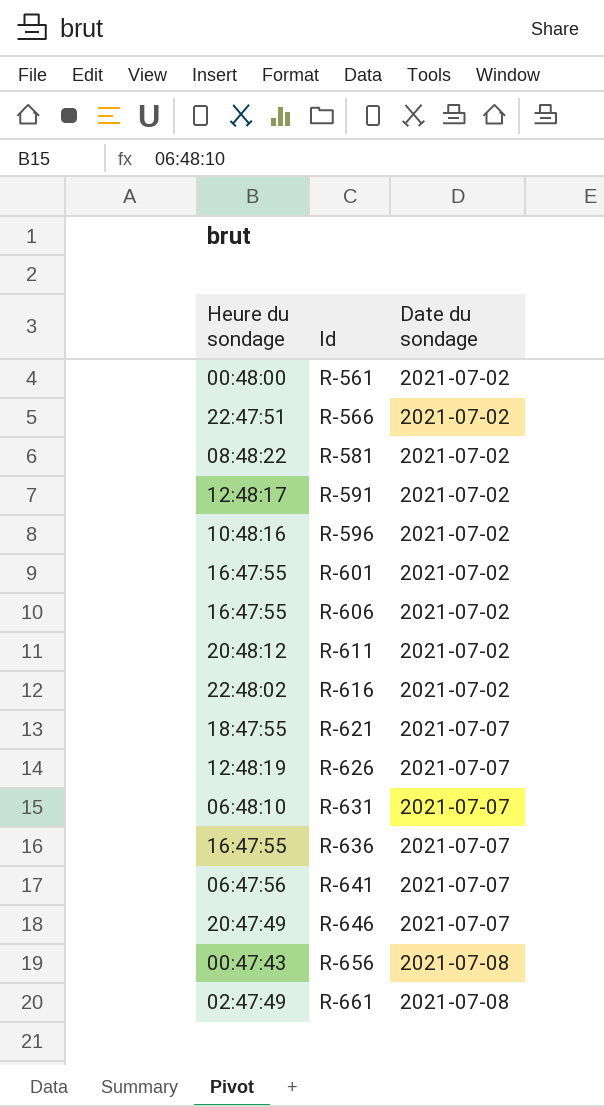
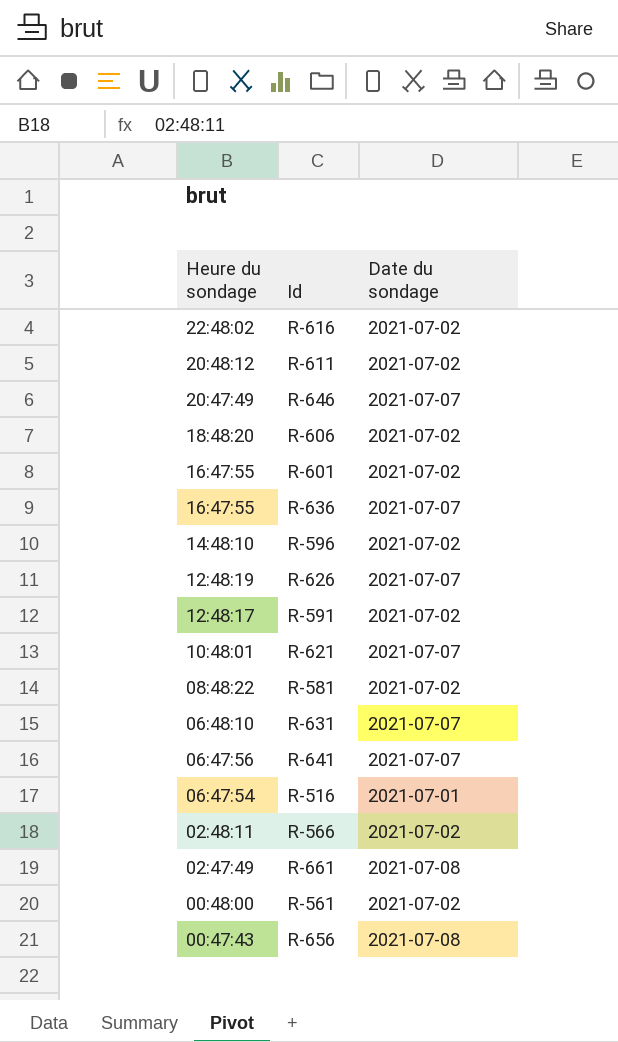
row order: Id ascending -> Heure du sondage descending
R-606 | Heure du sondage: 16:47:55 -> 18:48:20
R-596 | Heure du sondage: 10:48:16 -> 14:48:10
R-621 | Heure du sondage: 18:47:55 -> 10:48:01
row R-516: none -> 06:47:54 | 2021-07-01
R-566 | Heure du sondage: 22:47:51 -> 02:48:11

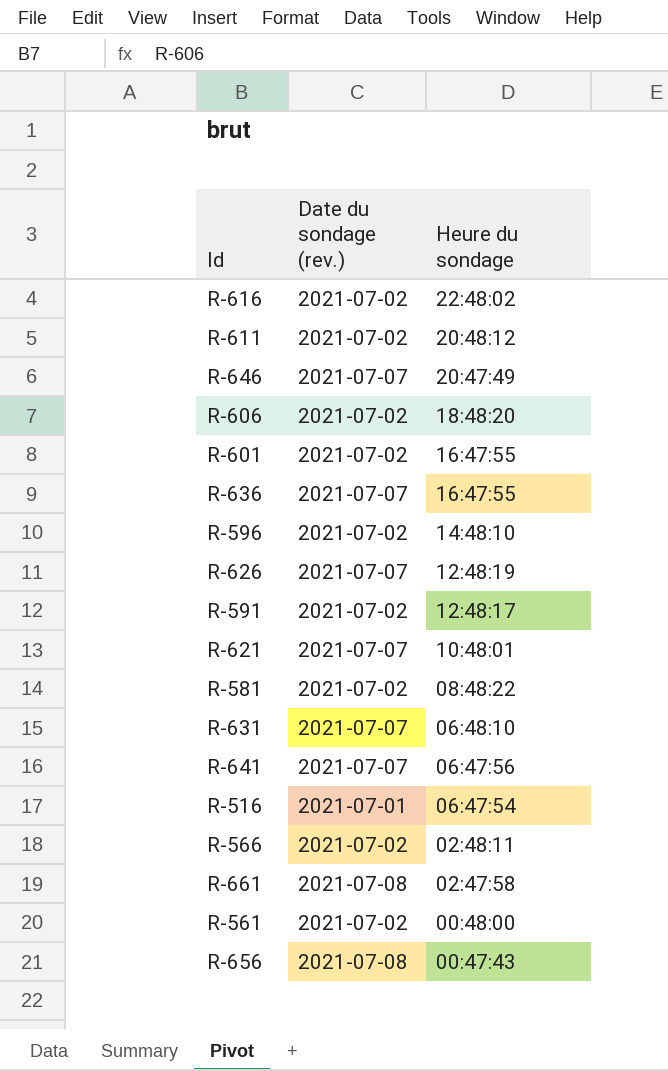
column name: Date du sondage -> Date du sondage (rev.)
column Heure du sondage | position: 1 -> 3
R-661 | Heure du sondage: 02:47:49 -> 02:47:58

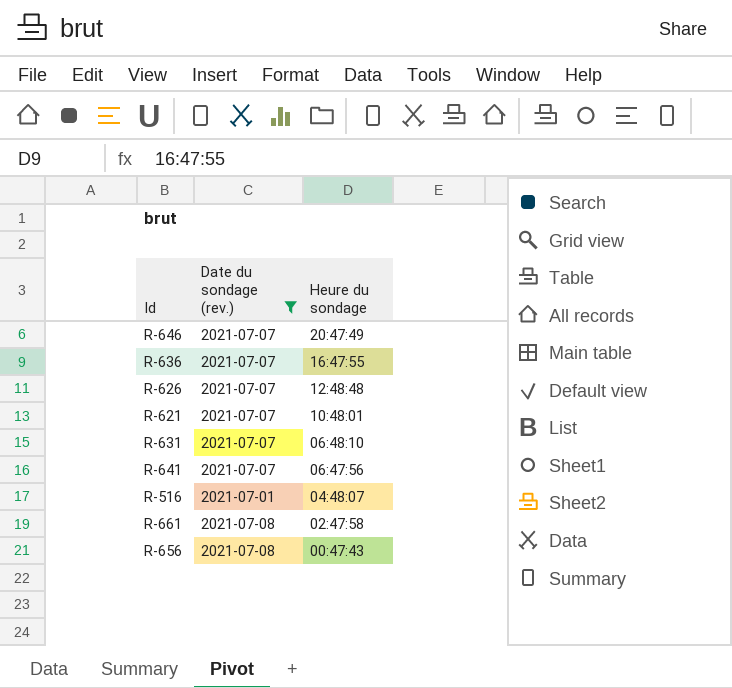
filter: none -> Date du sondage (rev.) != 2021-07-02
R-626 | Heure du sondage: 12:48:19 -> 12:48:48
R-516 | Heure du sondage: 06:47:54 -> 04:48:07

